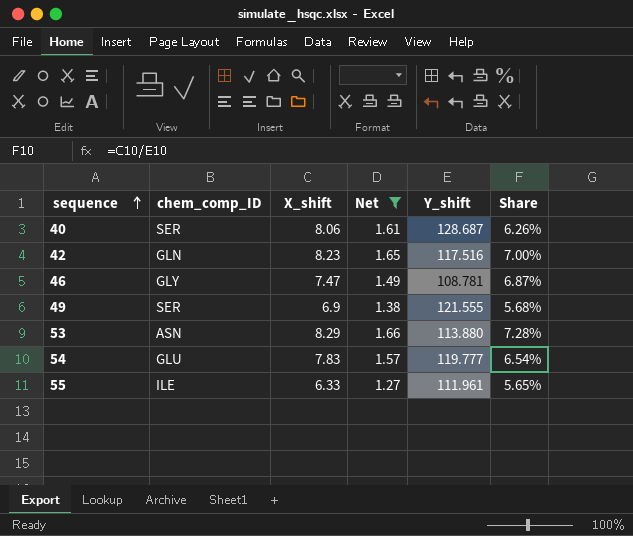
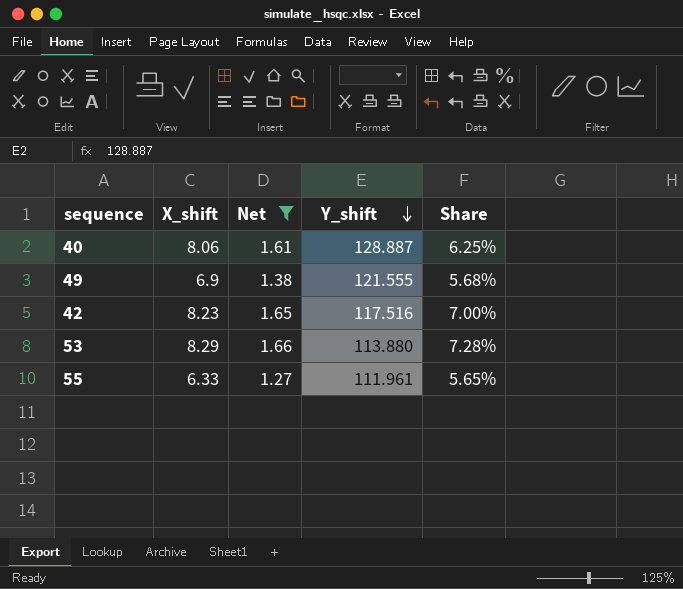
row order: sequence ascending -> Y_shift descending
column chem_comp_ID | position: 2 -> none
row 46: GLY | 7.47 | 1.49 | 108.781 | 6.87% -> none
row 54: GLU | 7.83 | 1.57 | 119.777 | 6.54% -> none
40 | Y_shift: 128.687 -> 128.887
40 | Share: 6.26% -> 6.25%

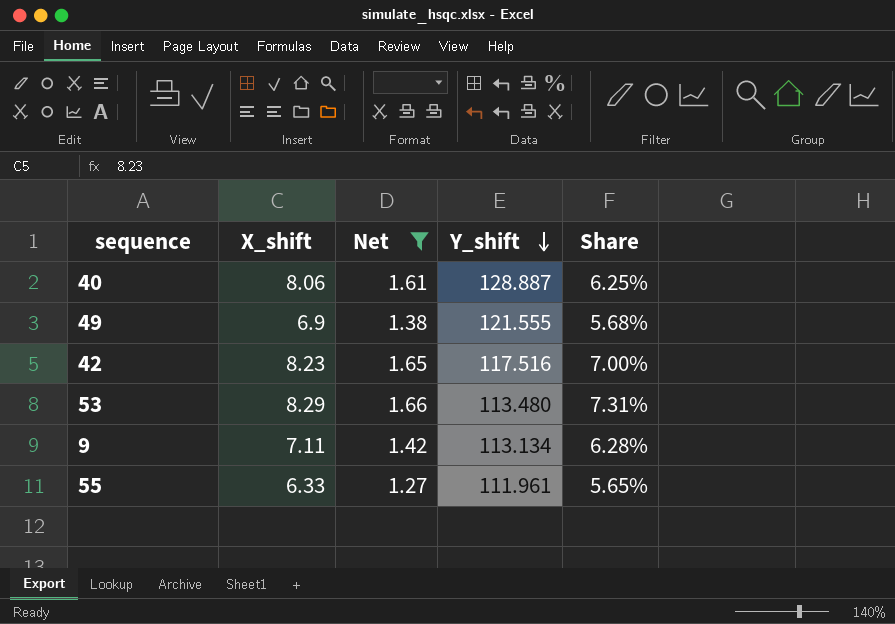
53 | Y_shift: 113.880 -> 113.480
53 | Share: 7.28% -> 7.31%
row 9: none -> 7.11 | 1.42 | 113.134 | 6.28%

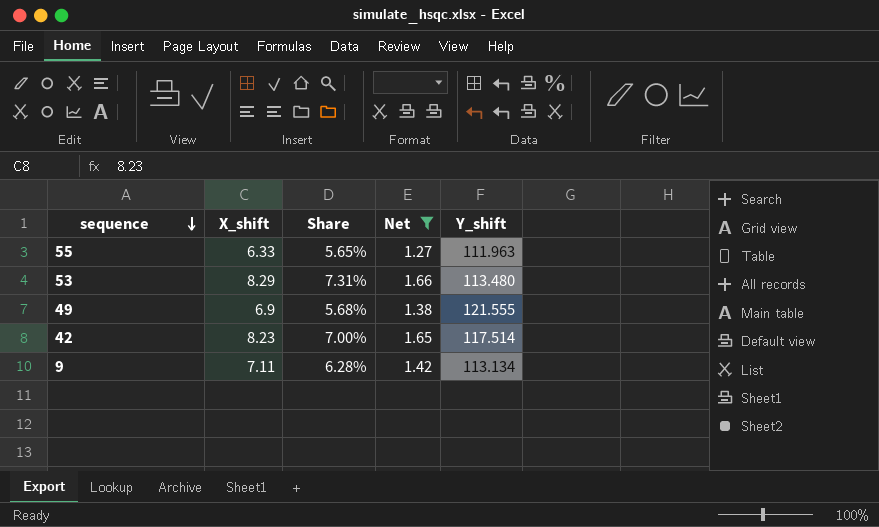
row order: Y_shift descending -> sequence descending
column Share | position: 5 -> 3
row 40: 8.06 | 1.61 | 128.887 | 6.25% -> none
55 | Y_shift: 111.961 -> 111.963
42 | Y_shift: 117.516 -> 117.514

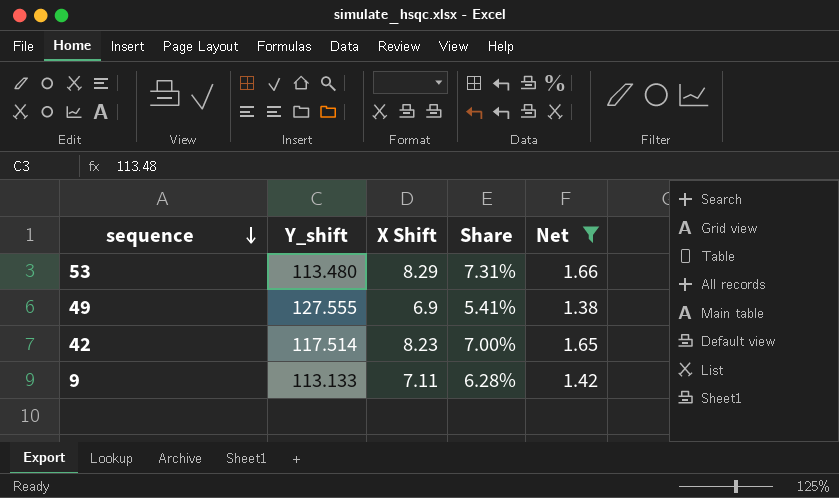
column Y_shift | position: 5 -> 2
column name: X_shift -> X Shift
row 55: 6.33 | 5.65% | 1.27 | 111.963 -> none
49 | Y_shift: 121.555 -> 127.555
49 | Share: 5.68% -> 5.41%
9 | Y_shift: 113.134 -> 113.133

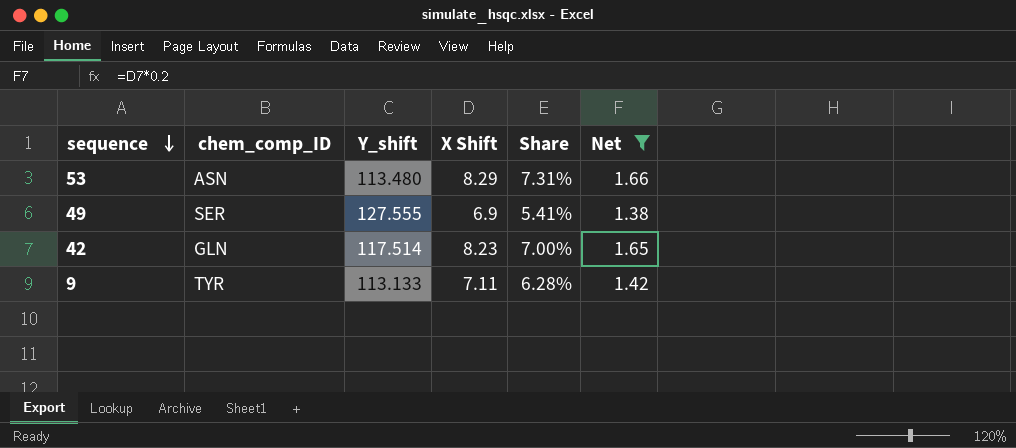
column chem_comp_ID | position: none -> 2

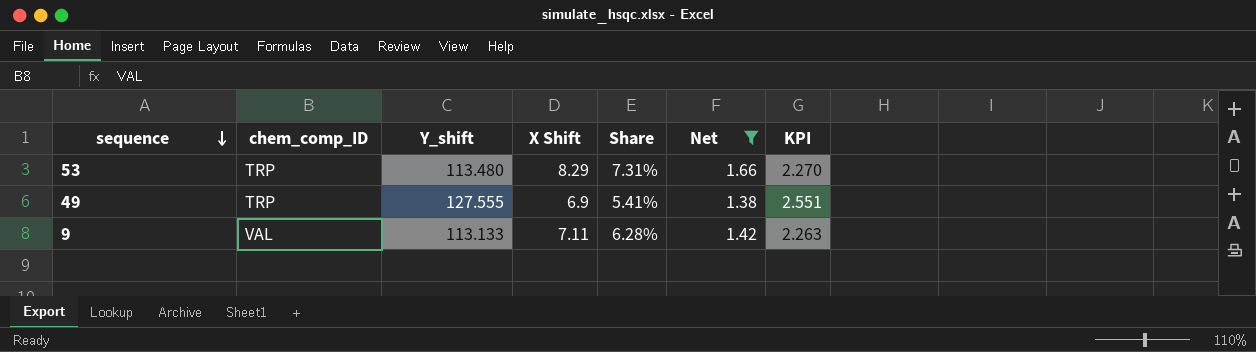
column KPI | formula: none -> [Y_shift] * 0.02
row 42: GLN | 117.514 | 8.23 | 7.00% | 1.65 -> none
53 | chem_comp_ID: ASN -> TRP
49 | chem_comp_ID: SER -> TRP
9 | chem_comp_ID: TYR -> VAL

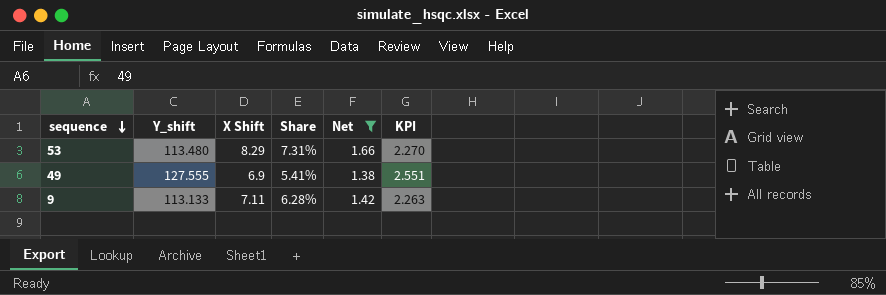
column chem_comp_ID | position: 2 -> none

